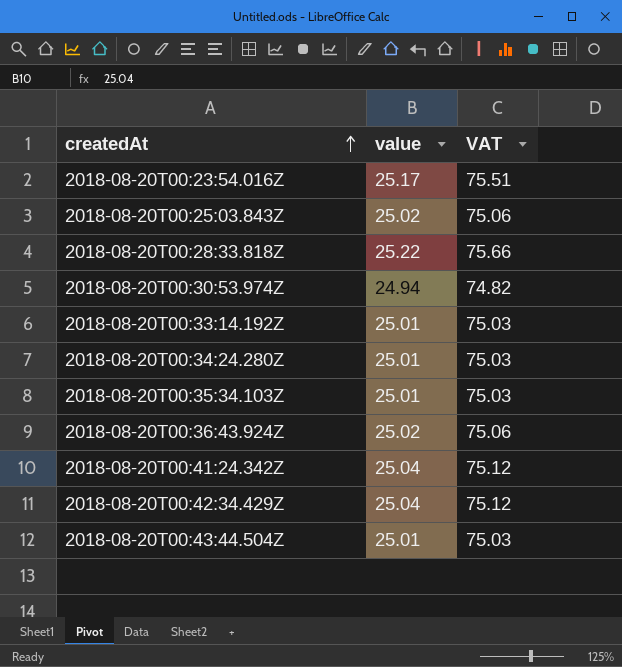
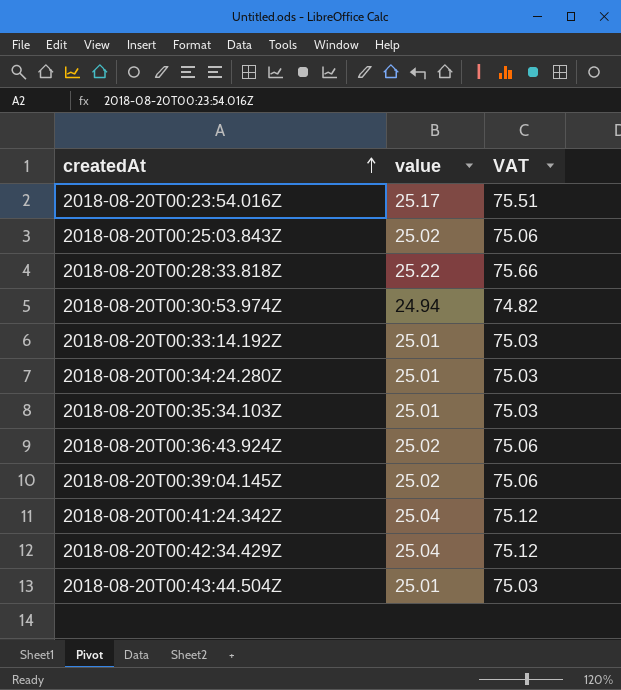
row 2018-08-20T00:39:04.145Z: none -> 25.02 | 75.06

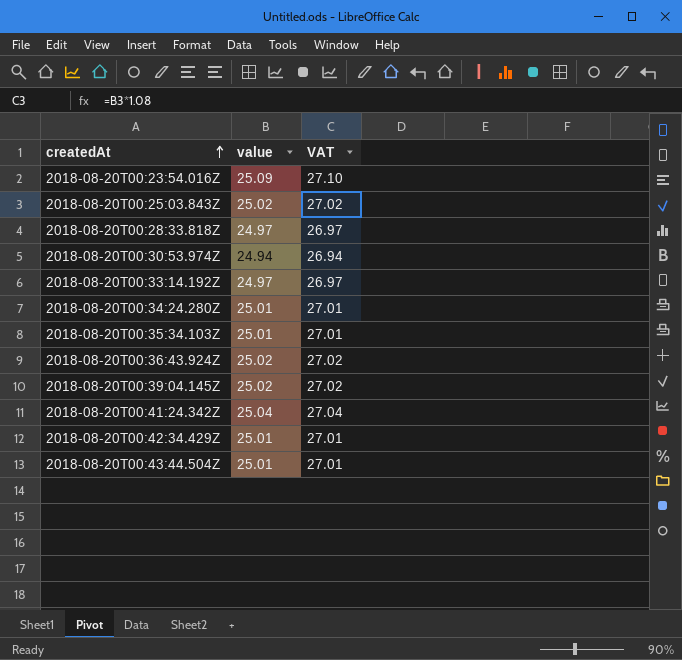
column VAT | formula: [value] * 3 -> [value] * 1.08
2018-08-20T00:23:54.016Z | value: 25.17 -> 25.09
2018-08-20T00:28:33.818Z | value: 25.22 -> 24.97
2018-08-20T00:33:14.192Z | value: 25.01 -> 24.97
2018-08-20T00:42:34.429Z | value: 25.04 -> 25.01

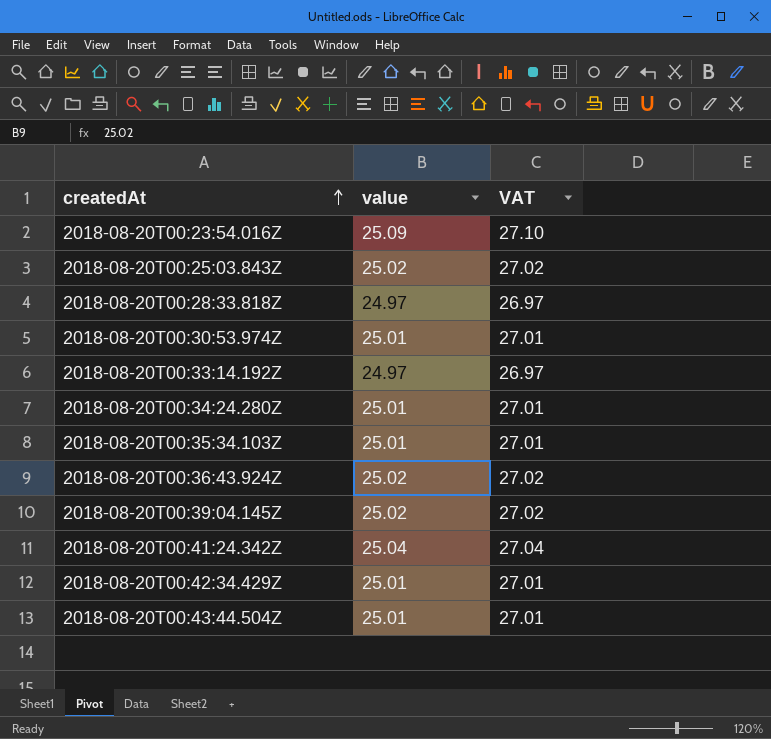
2018-08-20T00:30:53.974Z | value: 24.94 -> 25.01
2018-08-20T00:30:53.974Z | VAT: 26.94 -> 27.01

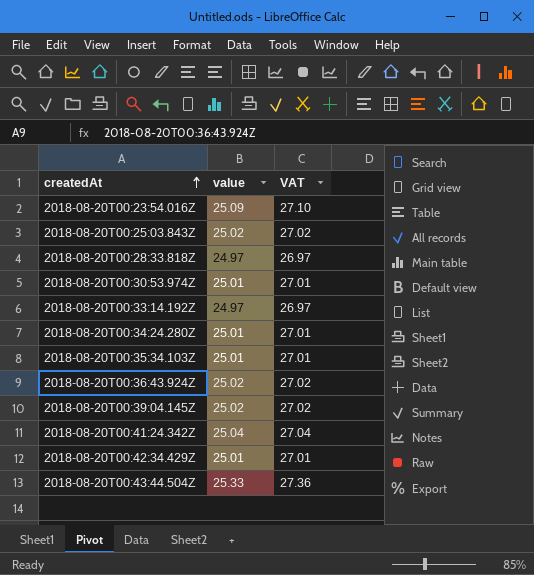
2018-08-20T00:43:44.504Z | value: 25.01 -> 25.33
2018-08-20T00:43:44.504Z | VAT: 27.01 -> 27.36

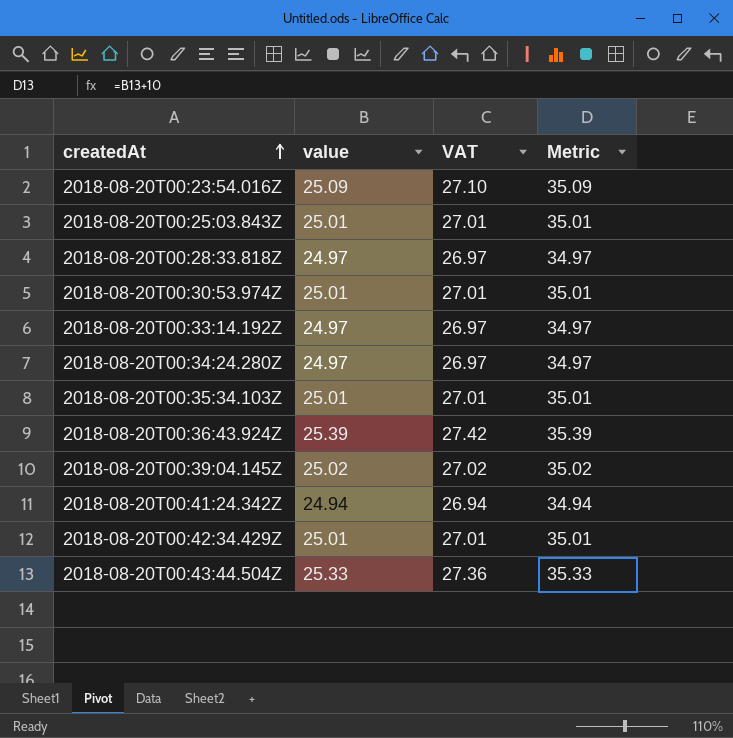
column Metric | formula: none -> [value] + 10
2018-08-20T00:25:03.843Z | value: 25.02 -> 25.01
2018-08-20T00:25:03.843Z | VAT: 27.02 -> 27.01
2018-08-20T00:34:24.280Z | value: 25.01 -> 24.97
2018-08-20T00:34:24.280Z | VAT: 27.01 -> 26.97
2018-08-20T00:36:43.924Z | value: 25.02 -> 25.39
2018-08-20T00:36:43.924Z | VAT: 27.02 -> 27.42
2018-08-20T00:41:24.342Z | value: 25.04 -> 24.94
2018-08-20T00:41:24.342Z | VAT: 27.04 -> 26.94

